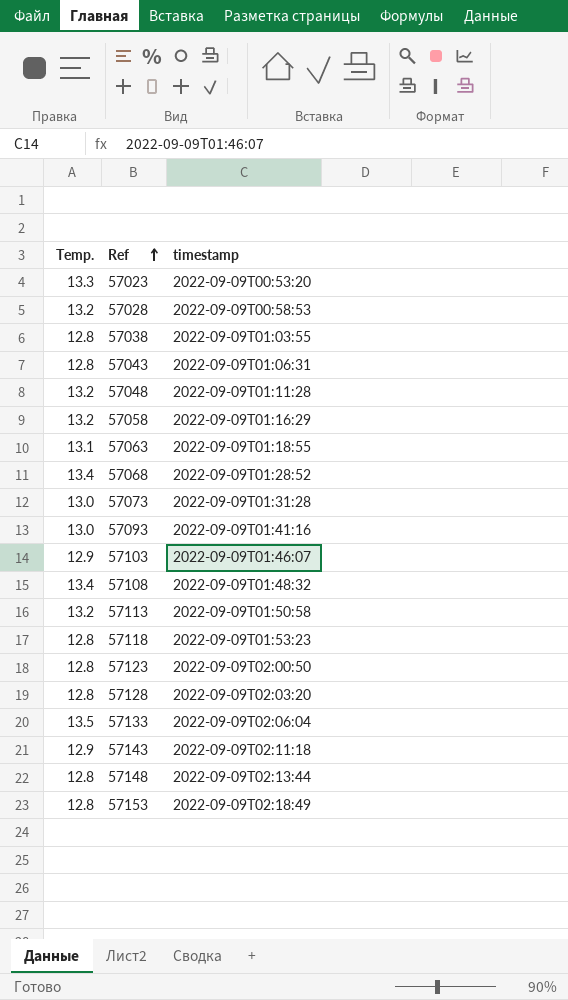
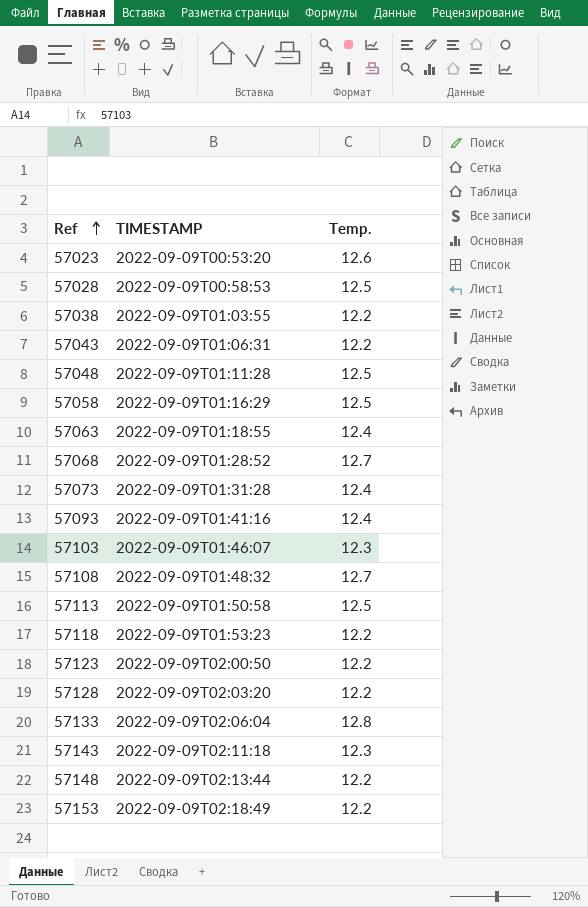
column name: timestamp -> TIMESTAMP
column Temp. | position: 1 -> 3
57023 | Temp.: 13.3 -> 12.6
57028 | Temp.: 13.2 -> 12.5
57038 | Temp.: 12.8 -> 12.2
57043 | Temp.: 12.8 -> 12.2
57048 | Temp.: 13.2 -> 12.5
57058 | Temp.: 13.2 -> 12.5
57063 | Temp.: 13.1 -> 12.4
57068 | Temp.: 13.4 -> 12.7
57073 | Temp.: 13.0 -> 12.4
57093 | Temp.: 13.0 -> 12.4
57103 | Temp.: 12.9 -> 12.3
57108 | Temp.: 13.4 -> 12.7
57113 | Temp.: 13.2 -> 12.5
57118 | Temp.: 12.8 -> 12.2
57123 | Temp.: 12.8 -> 12.2
57128 | Temp.: 12.8 -> 12.2
57133 | Temp.: 13.5 -> 12.8
57143 | Temp.: 12.9 -> 12.3
57148 | Temp.: 12.8 -> 12.2
57153 | Temp.: 12.8 -> 12.2

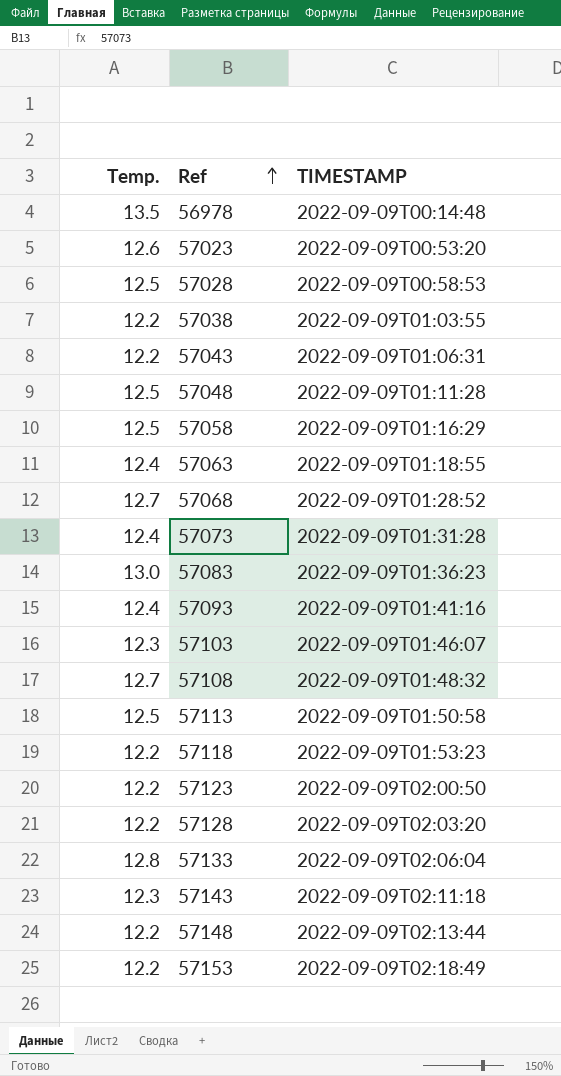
column Temp. | position: 3 -> 1
row 56978: none -> 13.5 | 2022-09-09T00:14:48
row 57083: none -> 13.0 | 2022-09-09T01:36:23

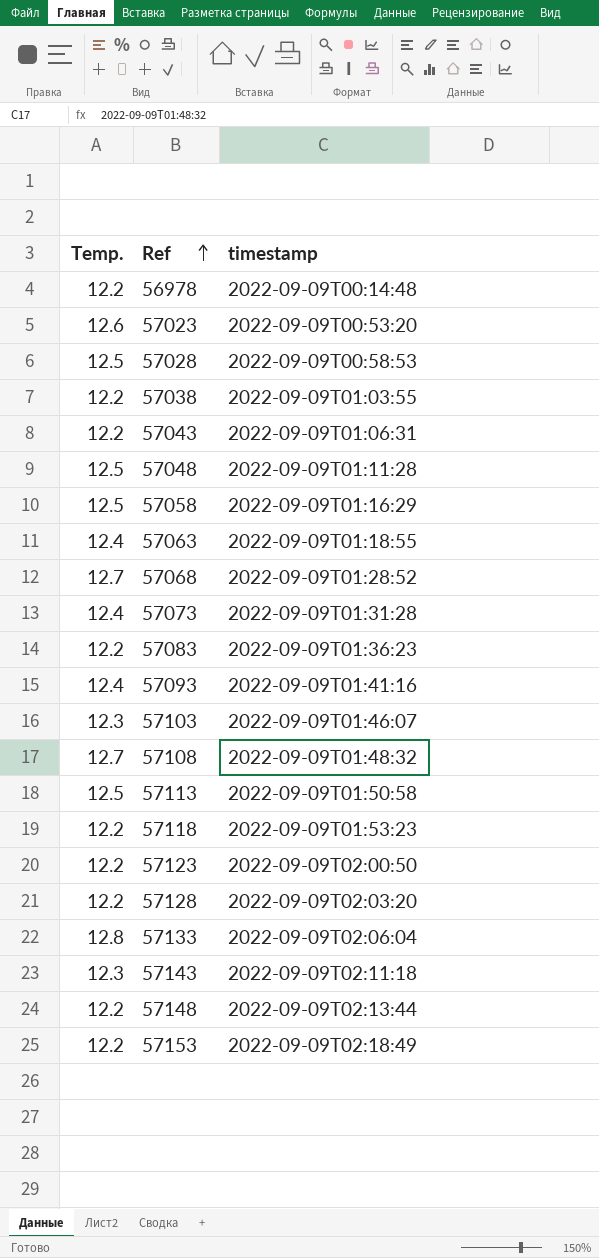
column name: TIMESTAMP -> timestamp
56978 | Temp.: 13.5 -> 12.2
57083 | Temp.: 13.0 -> 12.2

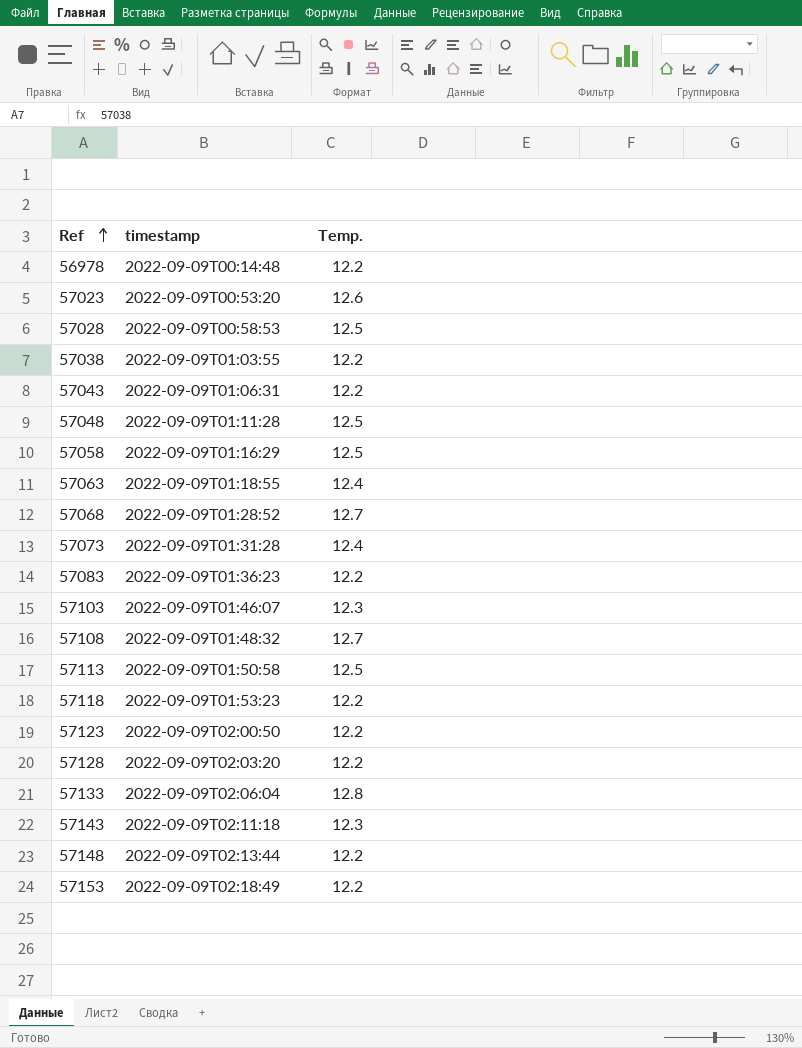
column Temp. | position: 1 -> 3
row 57093: 12.4 | 2022-09-09T01:41:16 -> none

